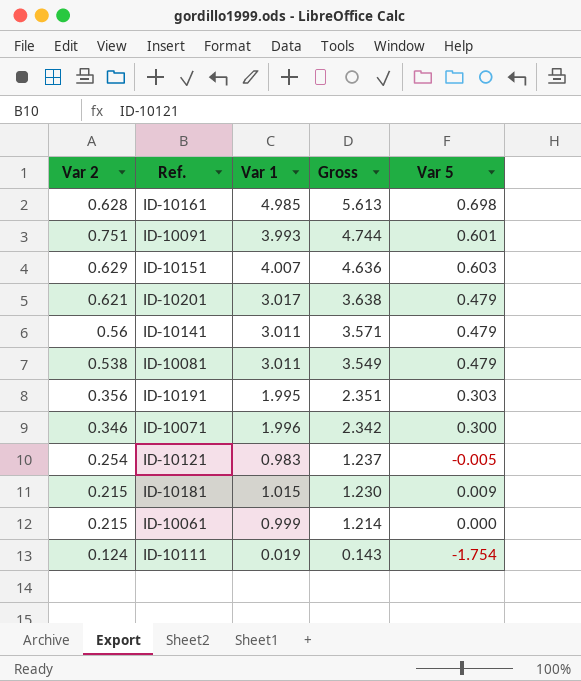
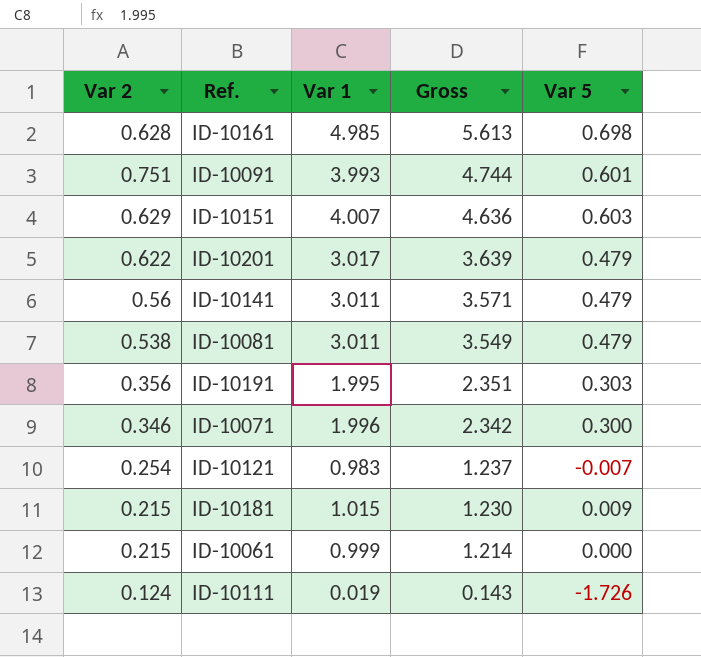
ID-10201 | Var 2: 0.621 -> 0.622
ID-10201 | Gross: 3.638 -> 3.639
ID-10121 | Var 5: -0.005 -> -0.007
ID-10111 | Var 5: -1.754 -> -1.726

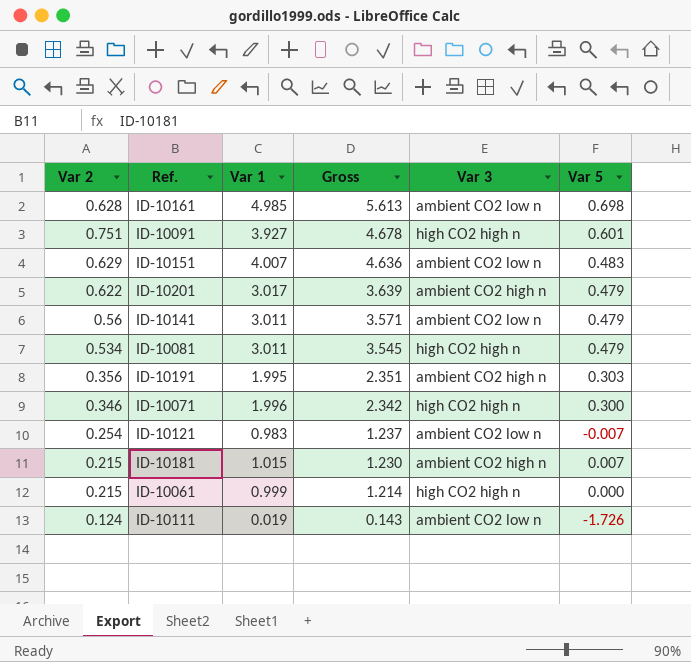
column Var 3 | position: none -> 5
ID-10091 | Var 1: 3.993 -> 3.927
ID-10091 | Gross: 4.744 -> 4.678
ID-10151 | Var 5: 0.603 -> 0.483
ID-10081 | Var 2: 0.538 -> 0.534
ID-10081 | Gross: 3.549 -> 3.545
ID-10181 | Var 5: 0.009 -> 0.007

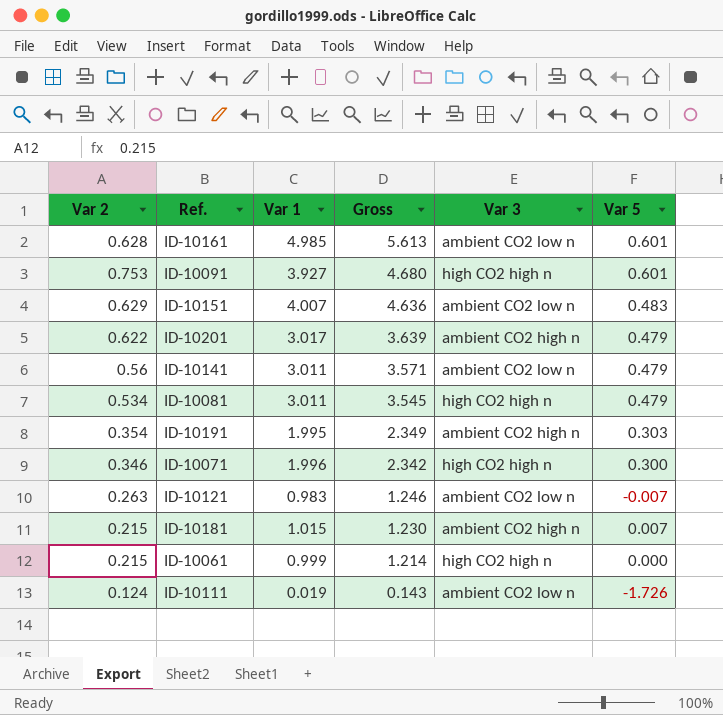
ID-10161 | Var 5: 0.698 -> 0.601
ID-10091 | Var 2: 0.751 -> 0.753
ID-10091 | Gross: 4.678 -> 4.680
ID-10191 | Var 2: 0.356 -> 0.354
ID-10191 | Gross: 2.351 -> 2.349
ID-10121 | Var 2: 0.254 -> 0.263
ID-10121 | Gross: 1.237 -> 1.246

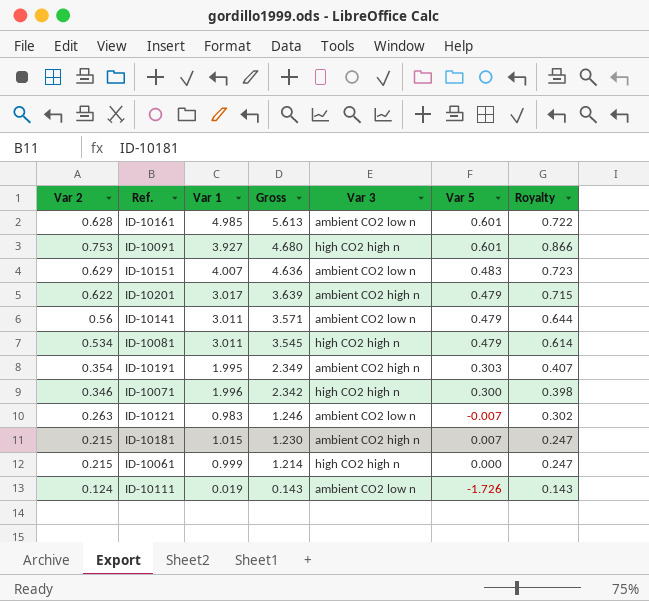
column Royalty | formula: none -> [Var 2] * 1.15

